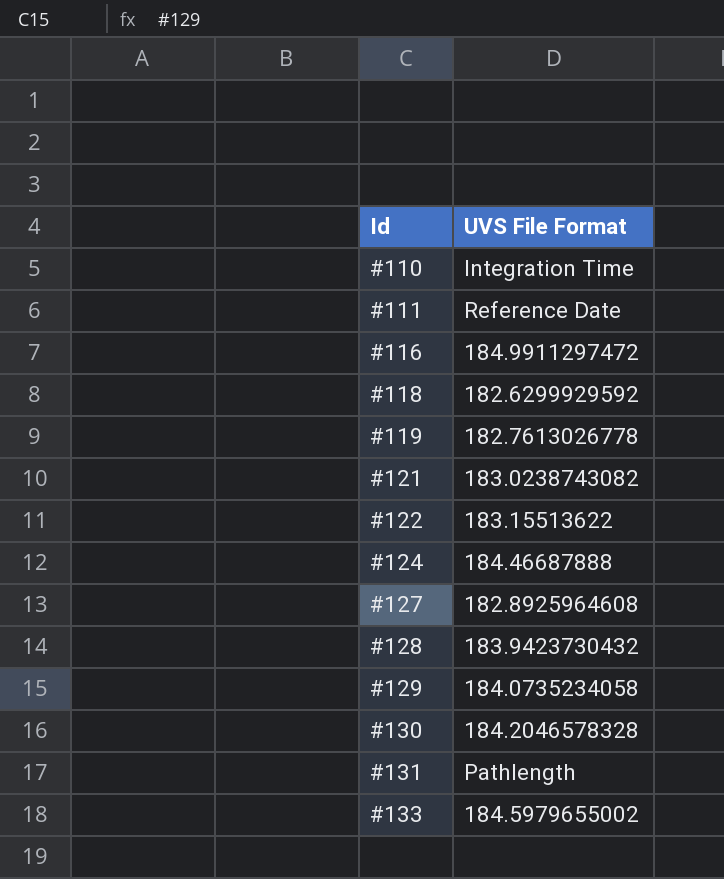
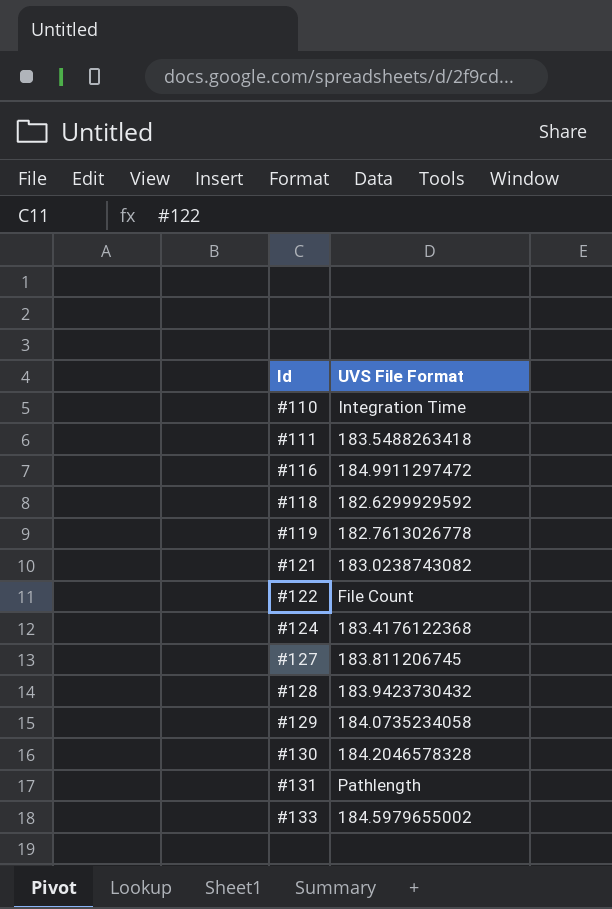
#111 | UVS File Format: Reference Date -> 183.5488263418
#122 | UVS File Format: 183.15513622 -> File Count
#124 | UVS File Format: 184.46687888 -> 183.4176122368
#127 | UVS File Format: 182.8925964608 -> 183.811206745

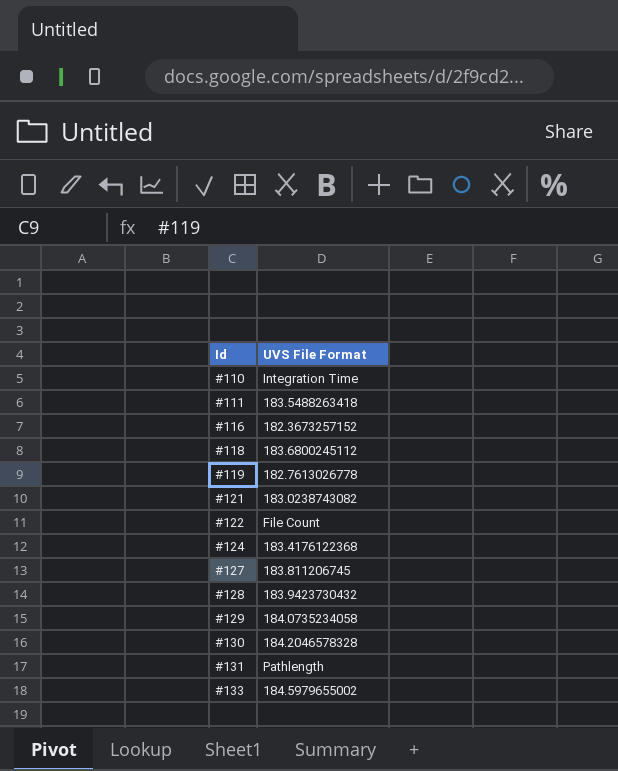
#116 | UVS File Format: 184.9911297472 -> 182.3673257152
#118 | UVS File Format: 182.6299929592 -> 183.6800245112

